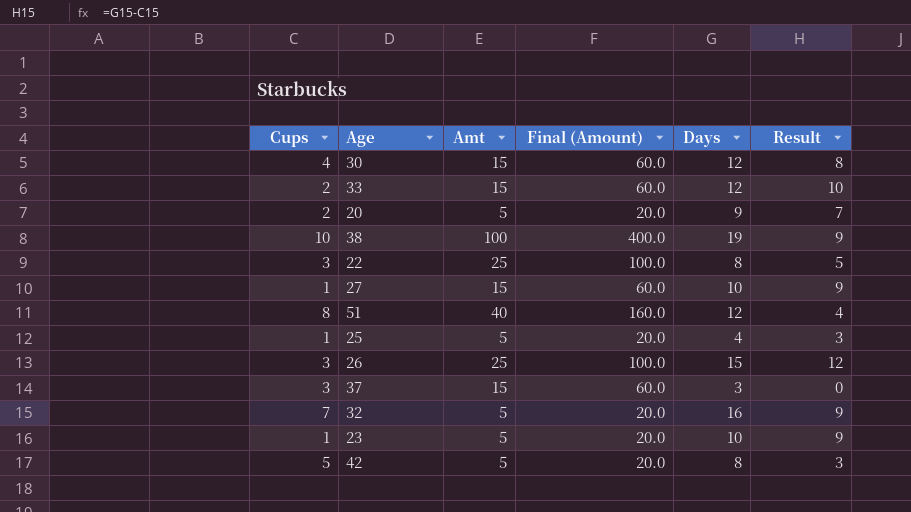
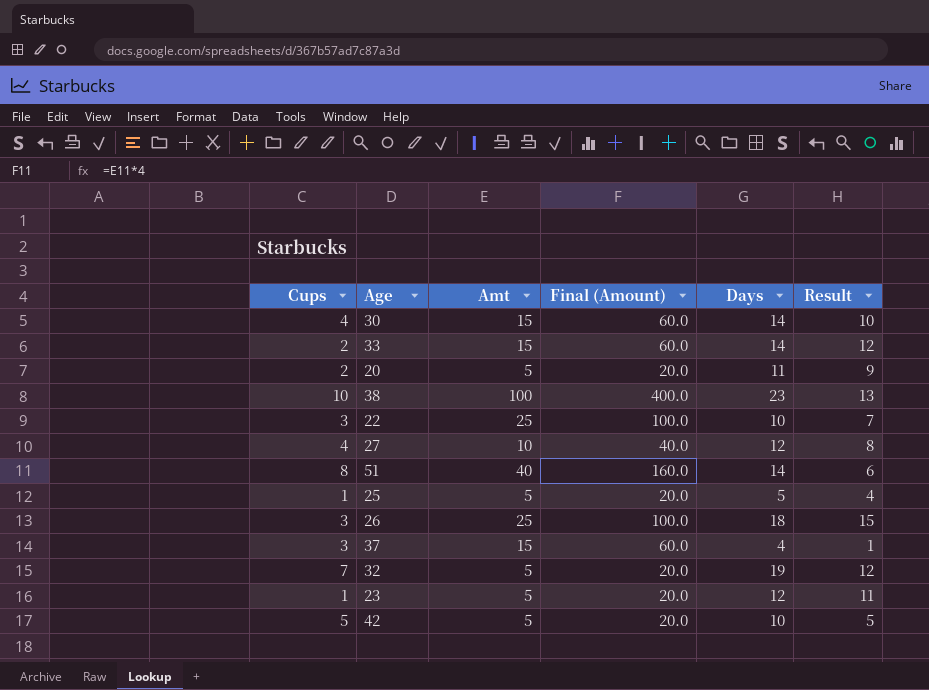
30 | Days: 12 -> 14
30 | Result: 8 -> 10
33 | Days: 12 -> 14
33 | Result: 10 -> 12
20 | Days: 9 -> 11
20 | Result: 7 -> 9
38 | Days: 19 -> 23
38 | Result: 9 -> 13
22 | Days: 8 -> 10
22 | Result: 5 -> 7
27 | Cups: 1 -> 4
27 | Amt: 15 -> 10
27 | Final (Amount): 60.0 -> 40.0
27 | Days: 10 -> 12
27 | Result: 9 -> 8
51 | Days: 12 -> 14
51 | Result: 4 -> 6
25 | Days: 4 -> 5
25 | Result: 3 -> 4
26 | Days: 15 -> 18
26 | Result: 12 -> 15
37 | Days: 3 -> 4
37 | Result: 0 -> 1
32 | Days: 16 -> 19
32 | Result: 9 -> 12
23 | Days: 10 -> 12
23 | Result: 9 -> 11
42 | Days: 8 -> 10
42 | Result: 3 -> 5

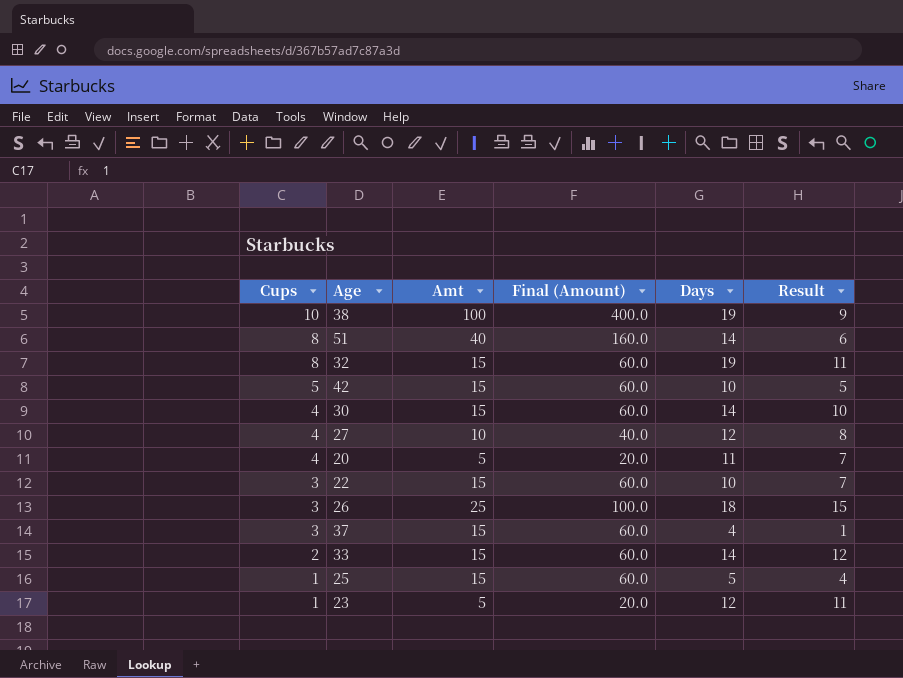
row order: none -> Cups descending
38 | Days: 23 -> 19
38 | Result: 13 -> 9
32 | Cups: 7 -> 8
32 | Amt: 5 -> 15
32 | Final (Amount): 20.0 -> 60.0
32 | Result: 12 -> 11
42 | Amt: 5 -> 15
42 | Final (Amount): 20.0 -> 60.0
20 | Cups: 2 -> 4
20 | Result: 9 -> 7
22 | Amt: 25 -> 15
22 | Final (Amount): 100.0 -> 60.0
25 | Amt: 5 -> 15
25 | Final (Amount): 20.0 -> 60.0

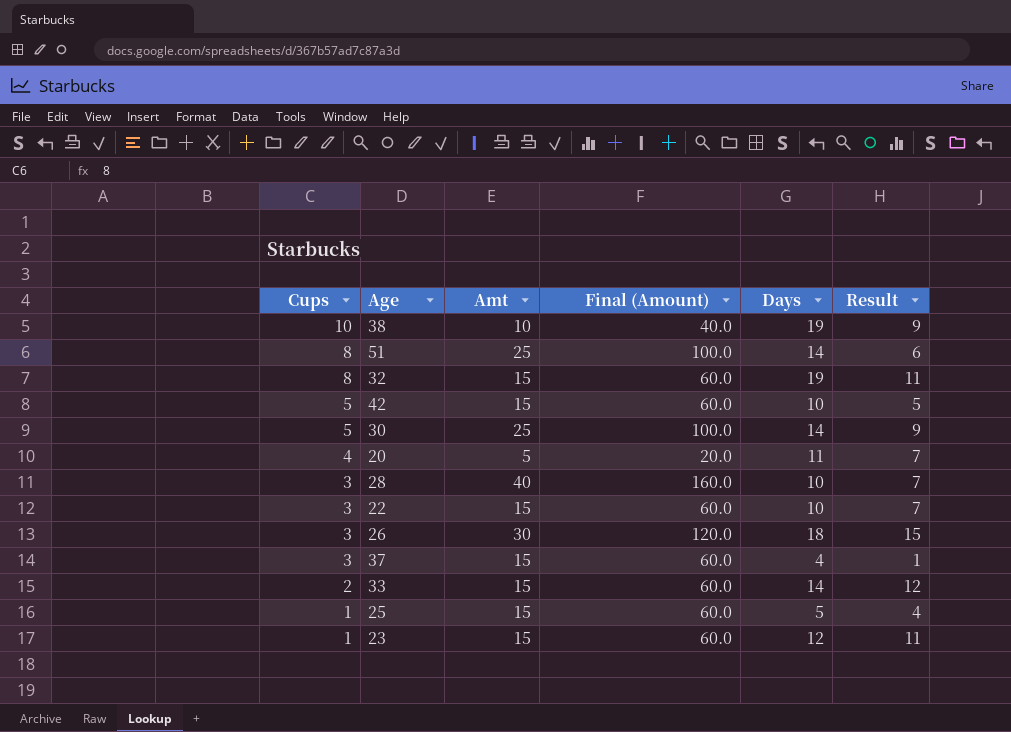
row 27: 4 | 10 | 40.0 | 12 | 8 -> none
38 | Amt: 100 -> 10
38 | Final (Amount): 400.0 -> 40.0
51 | Amt: 40 -> 25
51 | Final (Amount): 160.0 -> 100.0
30 | Cups: 4 -> 5
30 | Amt: 15 -> 25
30 | Final (Amount): 60.0 -> 100.0
30 | Result: 10 -> 9
row 28: none -> 3 | 40 | 160.0 | 10 | 7
26 | Amt: 25 -> 30
26 | Final (Amount): 100.0 -> 120.0
23 | Amt: 5 -> 15
23 | Final (Amount): 20.0 -> 60.0

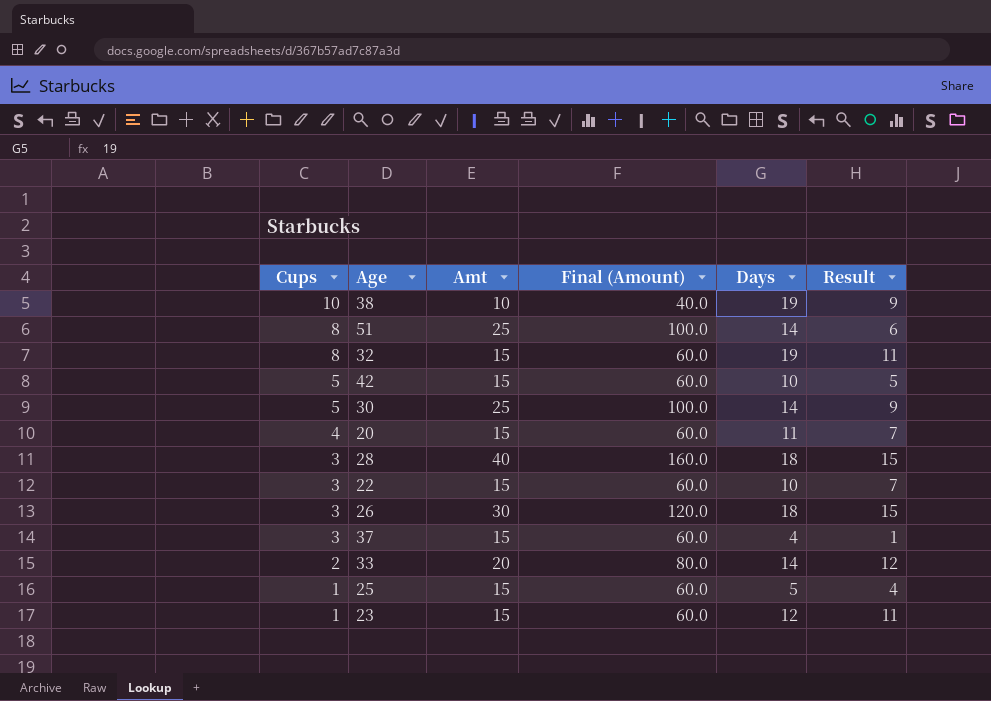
20 | Amt: 5 -> 15
20 | Final (Amount): 20.0 -> 60.0
28 | Days: 10 -> 18
28 | Result: 7 -> 15
33 | Amt: 15 -> 20
33 | Final (Amount): 60.0 -> 80.0

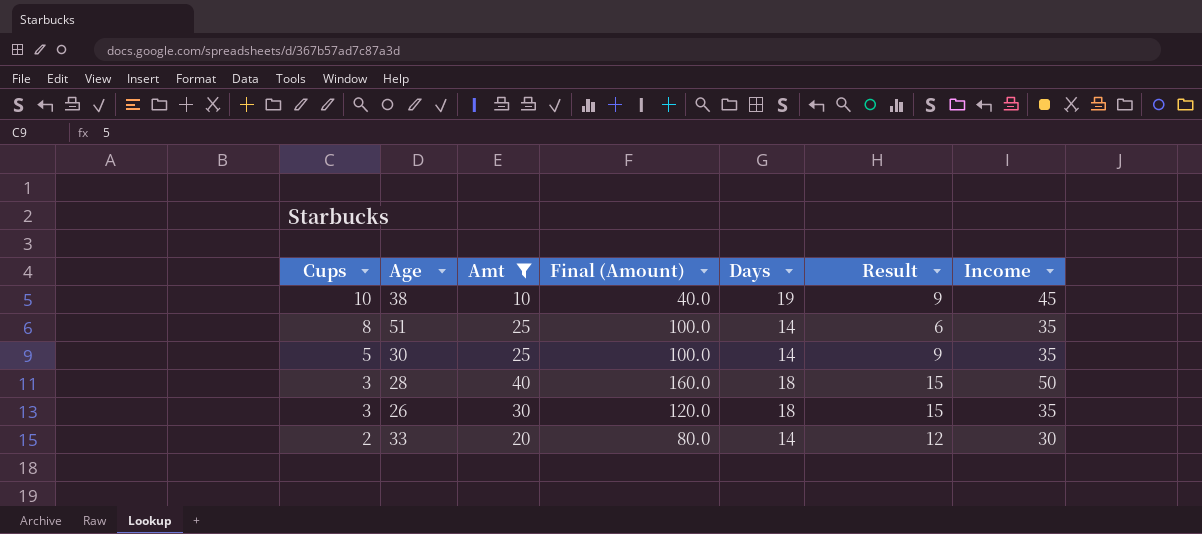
filter: none -> Amt != 15
column Income | position: none -> 7

